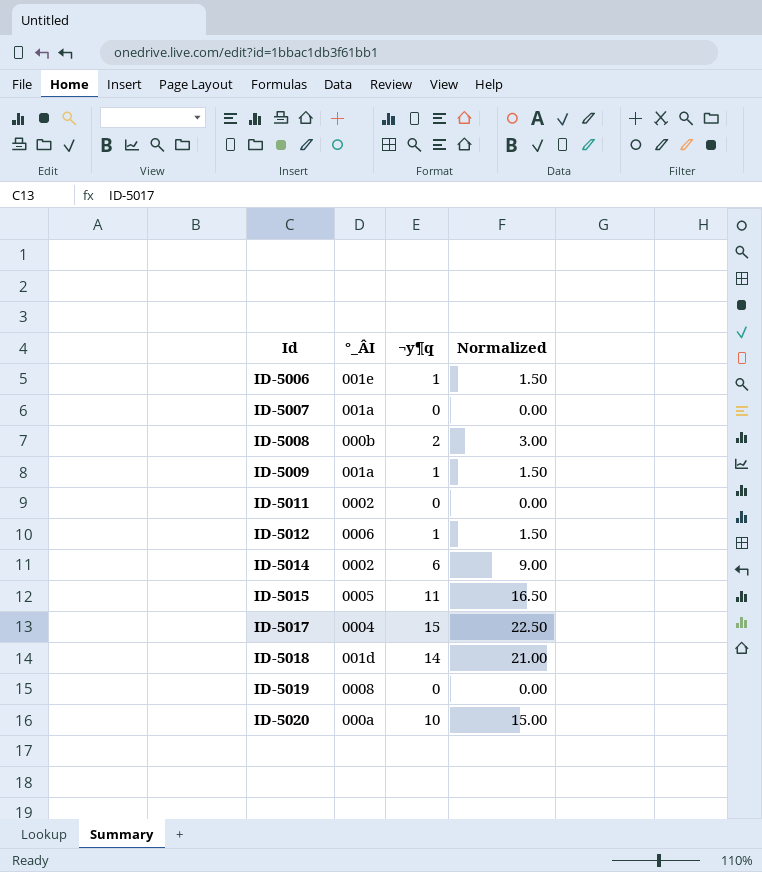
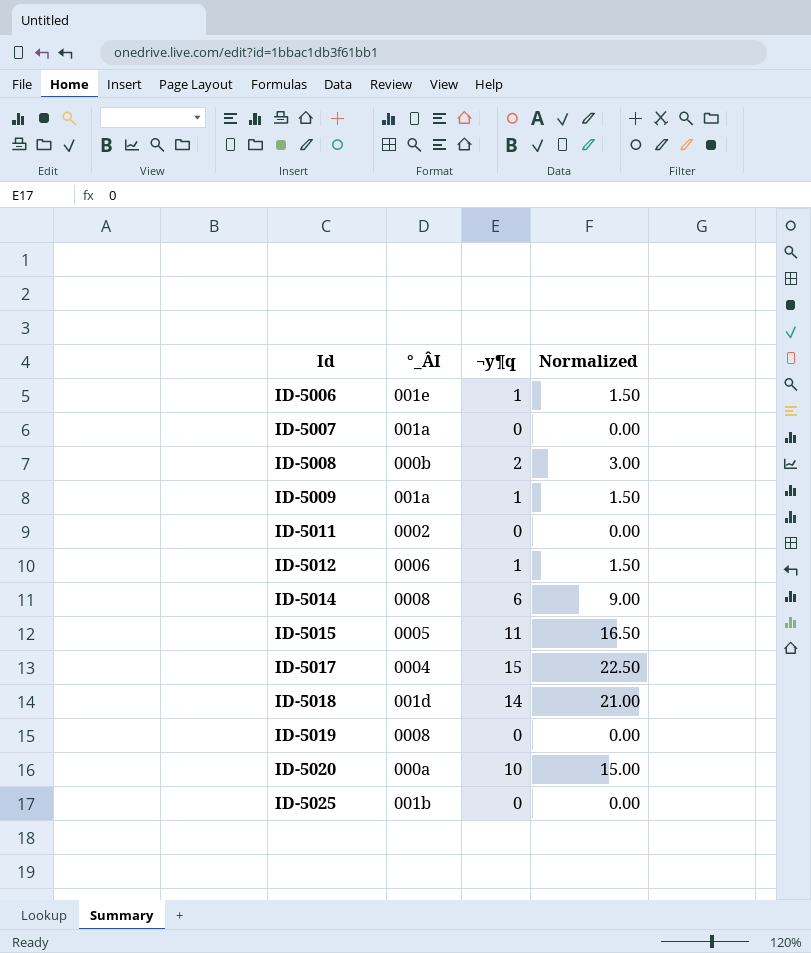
ID-5014 | °_ÂI: 0002 -> 0008
row ID-5025: none -> 001b | 0 | 0.00

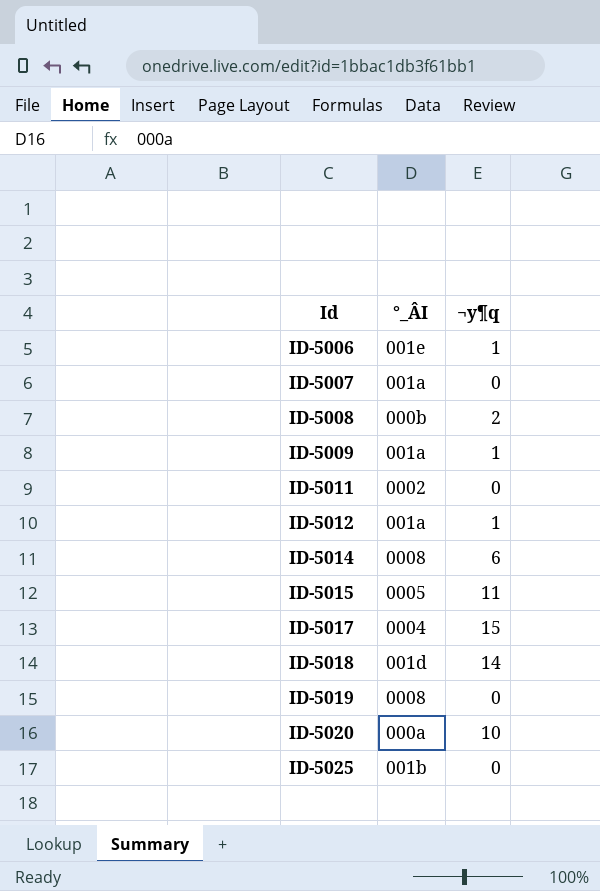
column Normalized | formula: [¬y¶q] * 1.5 -> none
ID-5012 | °_ÂI: 0006 -> 001a

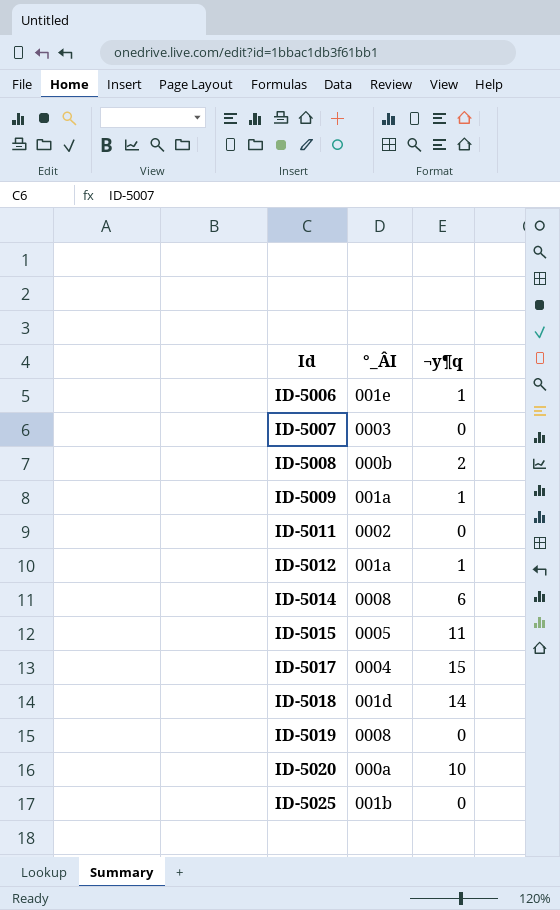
ID-5007 | °_ÂI: 001a -> 0003

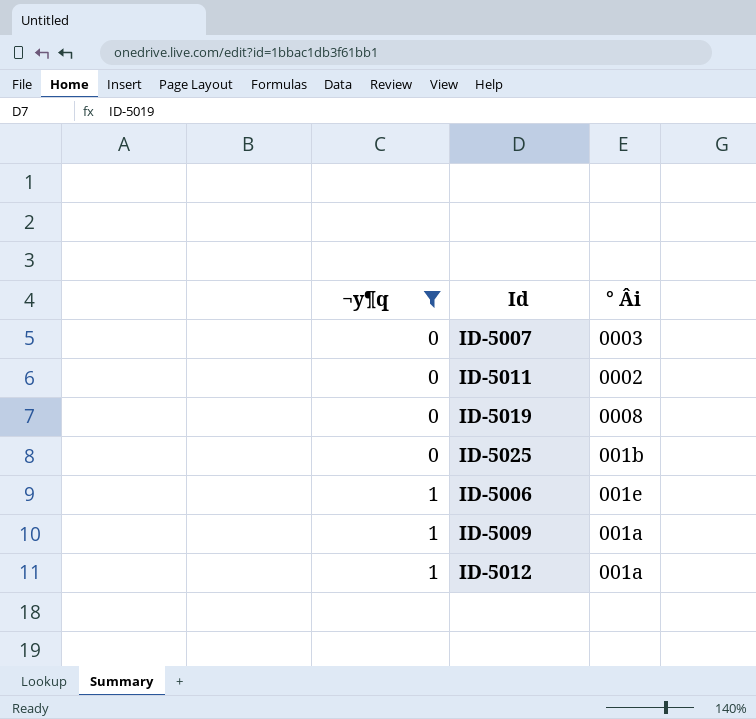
filter: none -> ¬y¶q <= 1
row order: Id ascending -> ¬y¶q ascending
column ¬y¶q | position: 3 -> 1
column name: °_ÂI -> ° Âi

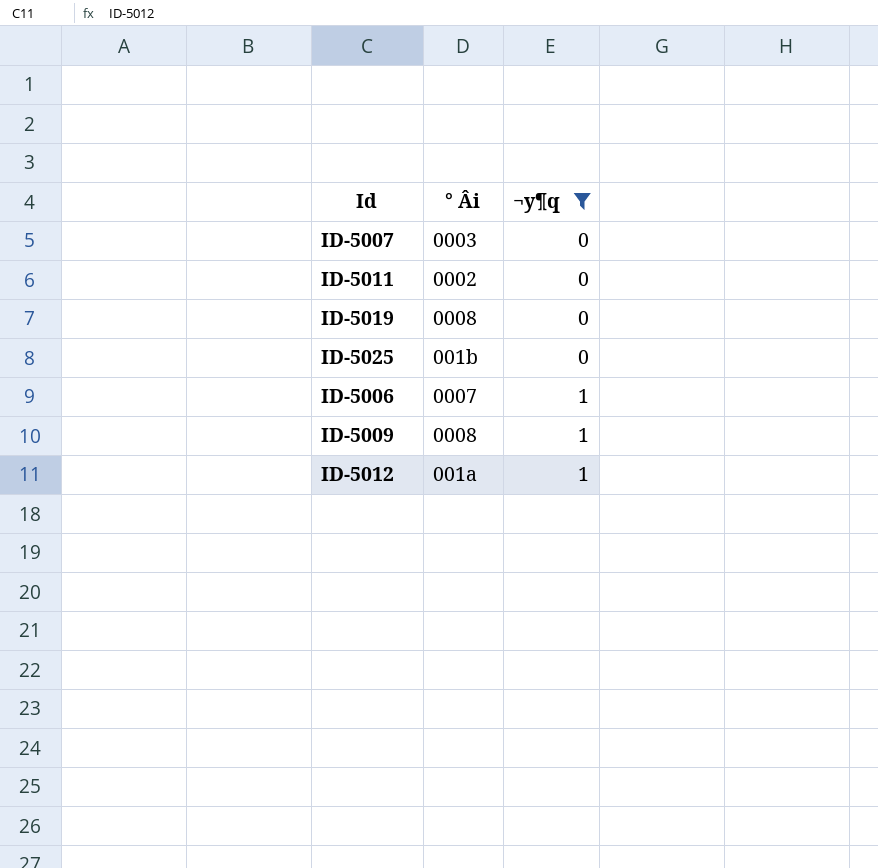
column ¬y¶q | position: 1 -> 3
ID-5006 | ° Âi: 001e -> 0007
ID-5009 | ° Âi: 001a -> 0008

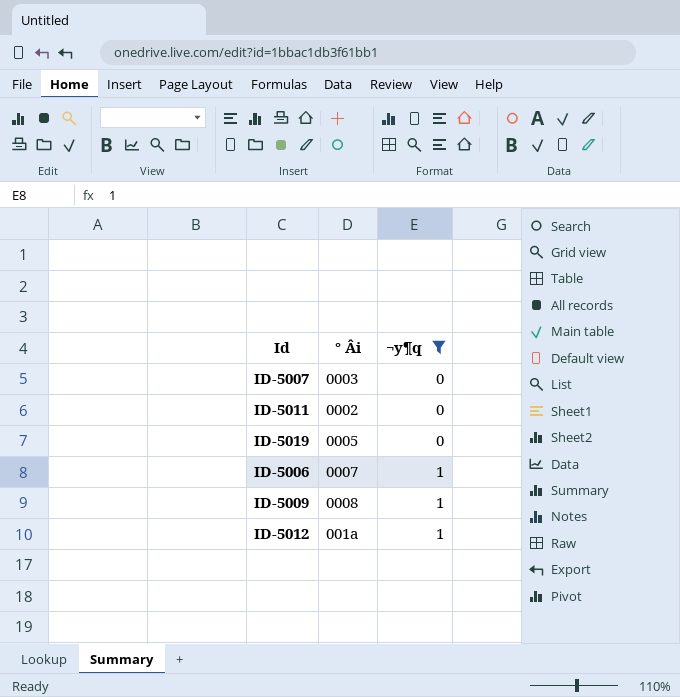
row ID-5025: 001b | 0 -> none
ID-5019 | ° Âi: 0008 -> 0005

